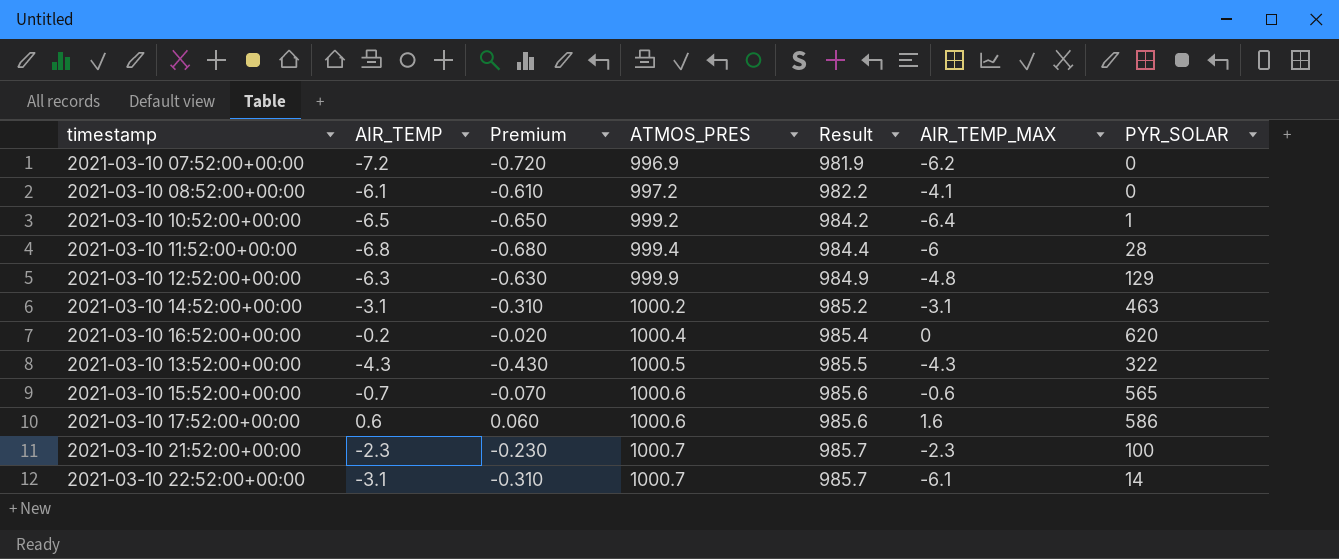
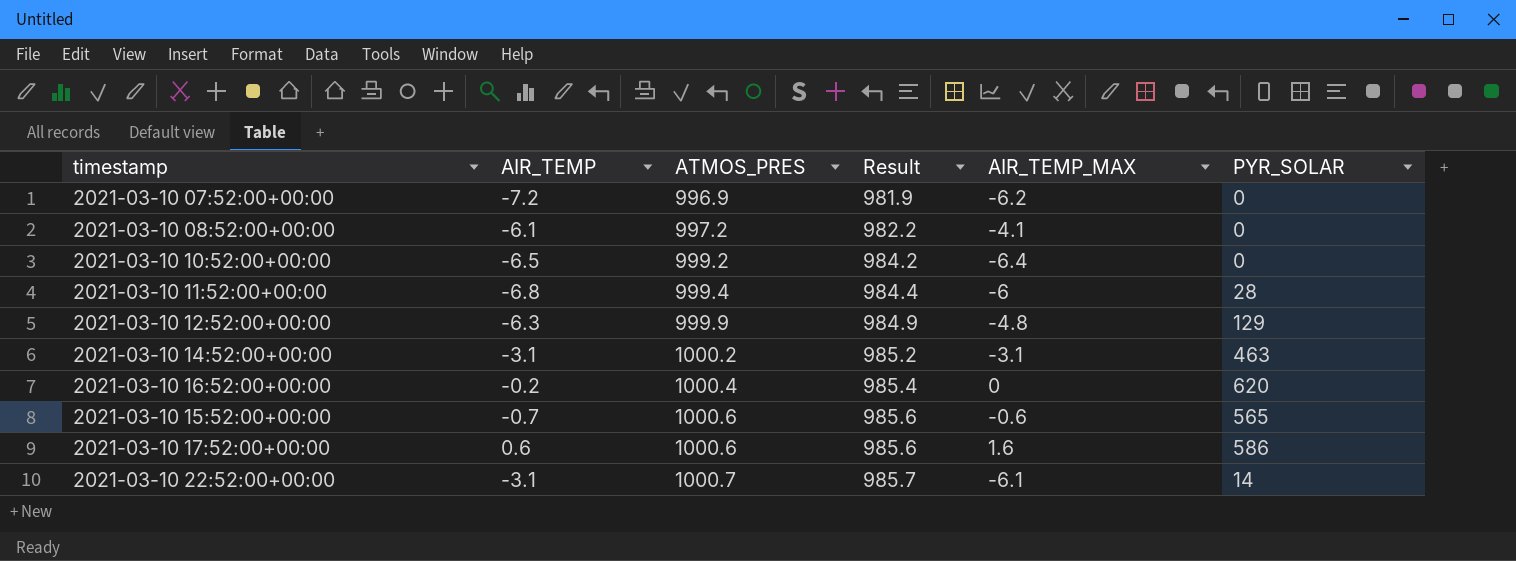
column Premium | formula: [AIR_TEMP] * 0.1 -> none
row 2021-03-10 13:52:00+00:00: -4.3 | -0.430 | 1000.5 | 985.5 | -4.3 | 322 -> none
row 2021-03-10 21:52:00+00:00: -2.3 | -0.230 | 1000.7 | 985.7 | -2.3 | 100 -> none
2021-03-10 10:52:00+00:00 | PYR_SOLAR: 1 -> 0

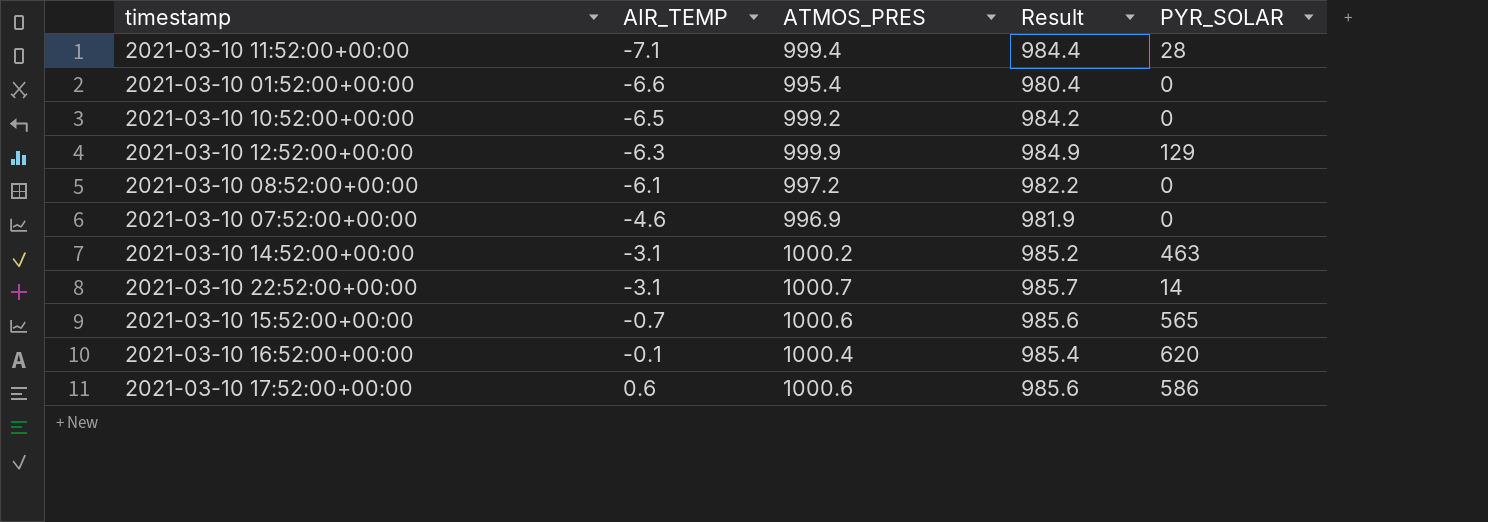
row order: ATMOS_PRES ascending -> AIR_TEMP ascending
column AIR_TEMP_MAX | position: 5 -> none
2021-03-10 11:52:00+00:00 | AIR_TEMP: -6.8 -> -7.1
row 2021-03-10 01:52:00+00:00: none -> -6.6 | 995.4 | 980.4 | 0
2021-03-10 07:52:00+00:00 | AIR_TEMP: -7.2 -> -4.6
2021-03-10 16:52:00+00:00 | AIR_TEMP: -0.2 -> -0.1

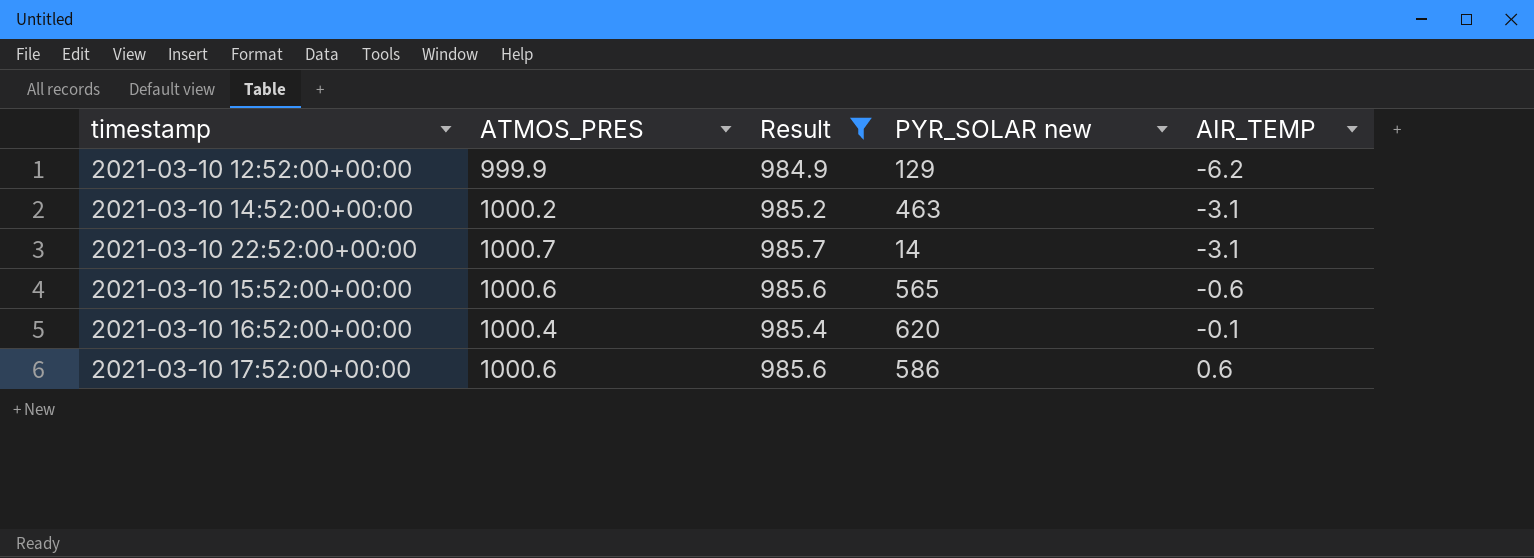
filter: none -> Result >= 984.9
column name: PYR_SOLAR -> PYR_SOLAR new
column AIR_TEMP | position: 2 -> 5
2021-03-10 12:52:00+00:00 | AIR_TEMP: -6.3 -> -6.2
2021-03-10 15:52:00+00:00 | AIR_TEMP: -0.7 -> -0.6

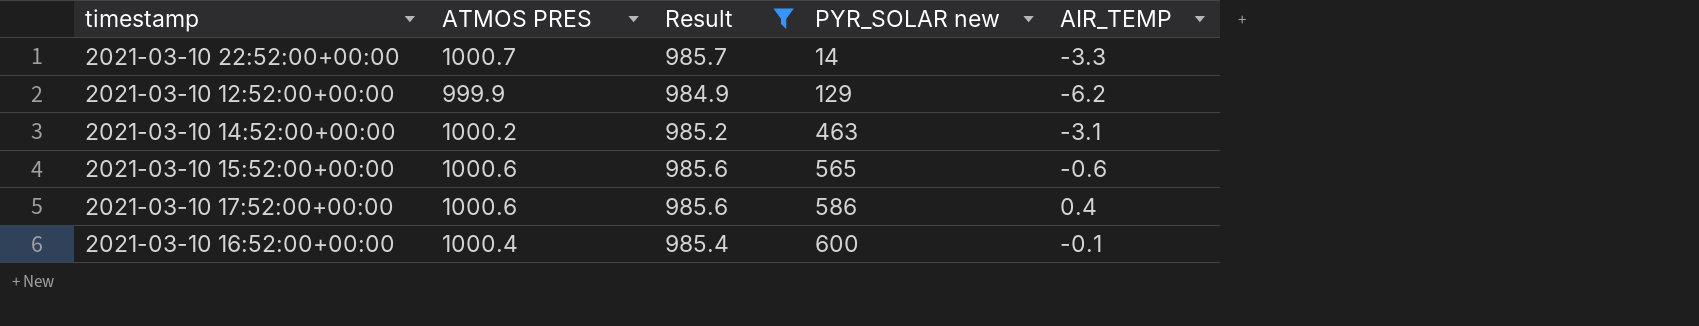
row order: AIR_TEMP ascending -> PYR_SOLAR new ascending
column name: ATMOS_PRES -> ATMOS PRES
2021-03-10 22:52:00+00:00 | AIR_TEMP: -3.1 -> -3.3
2021-03-10 17:52:00+00:00 | AIR_TEMP: 0.6 -> 0.4
2021-03-10 16:52:00+00:00 | PYR_SOLAR new: 620 -> 600

